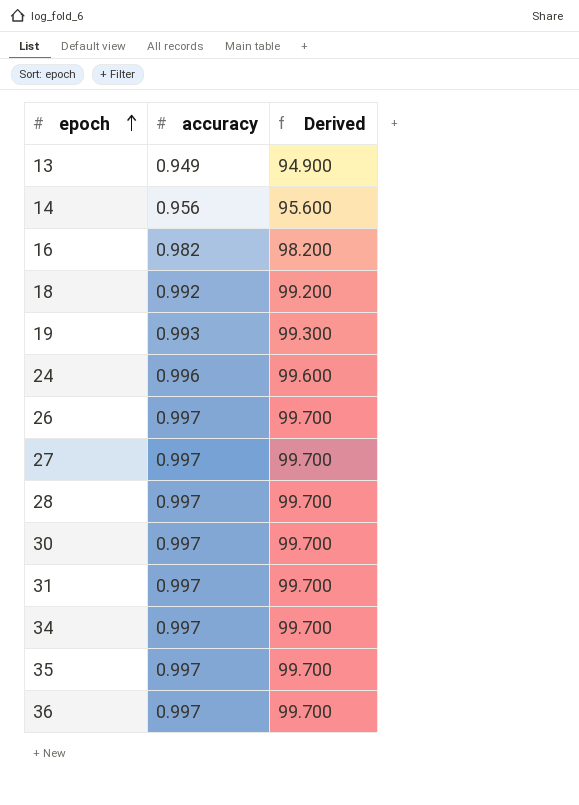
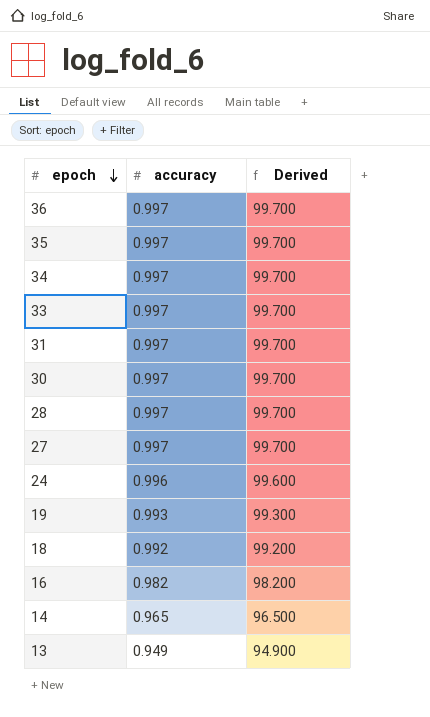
row order: epoch ascending -> epoch descending
row 26: 0.997 | 99.700 -> none
row 33: none -> 0.997 | 99.700
14 | accuracy: 0.956 -> 0.965
14 | Derived: 95.600 -> 96.500

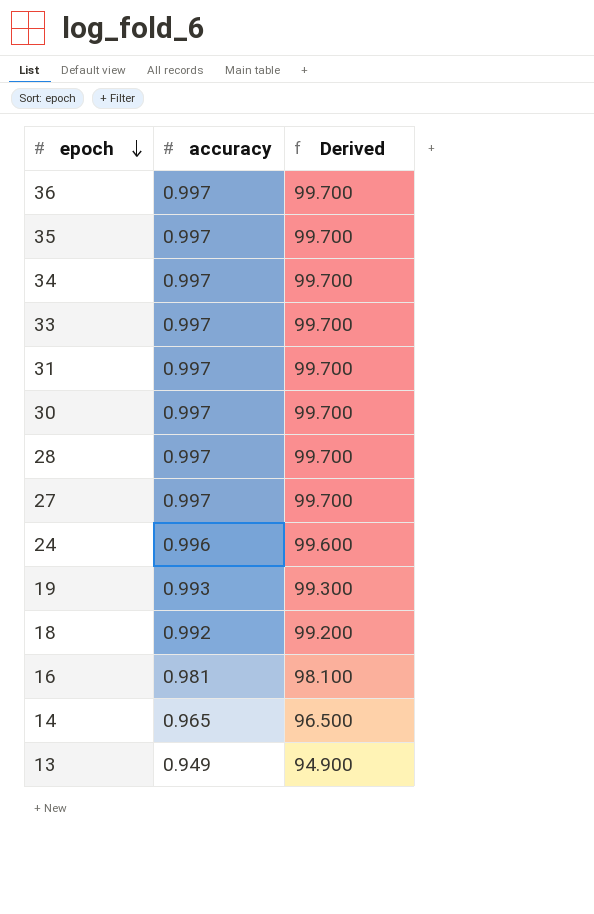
16 | accuracy: 0.982 -> 0.981
16 | Derived: 98.200 -> 98.100

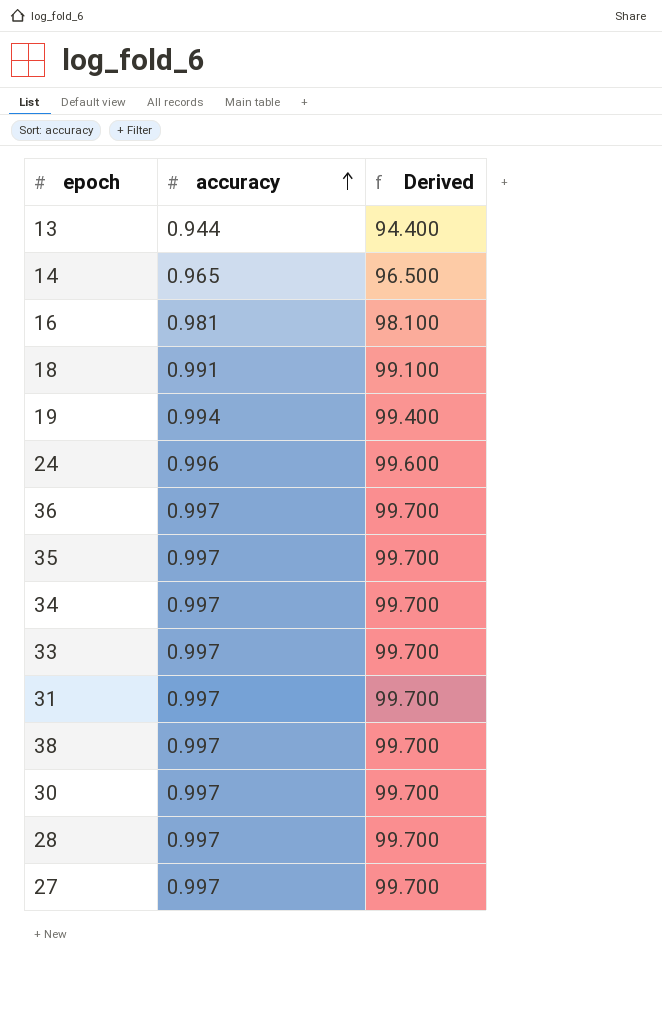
row order: epoch descending -> accuracy ascending
13 | accuracy: 0.949 -> 0.944
13 | Derived: 94.900 -> 94.400
18 | accuracy: 0.992 -> 0.991
18 | Derived: 99.200 -> 99.100
19 | accuracy: 0.993 -> 0.994
19 | Derived: 99.300 -> 99.400
row 38: none -> 0.997 | 99.700

